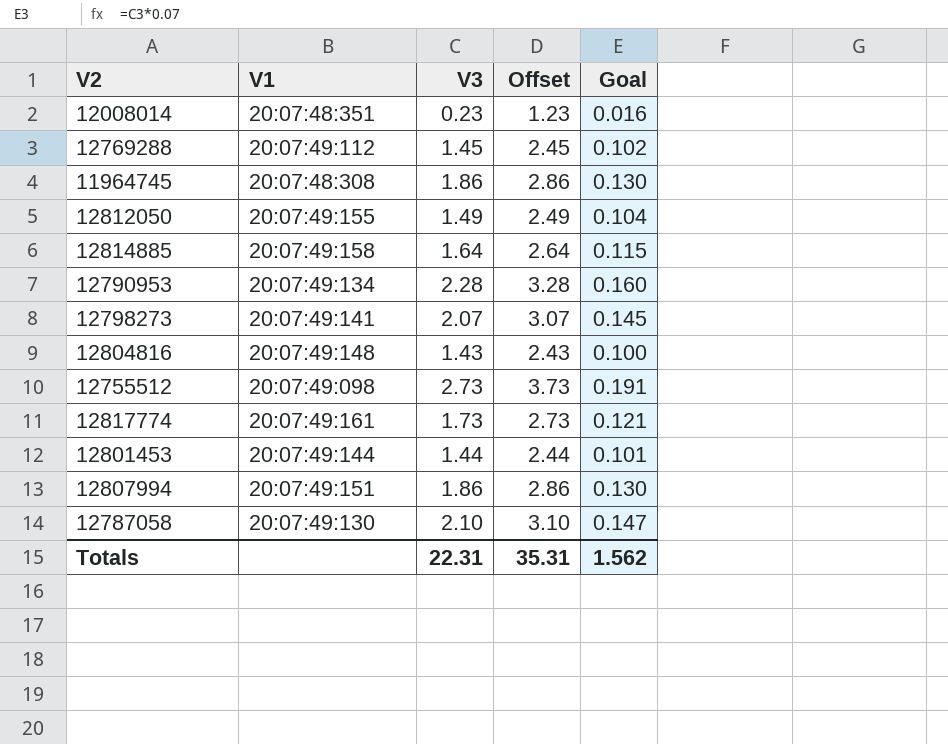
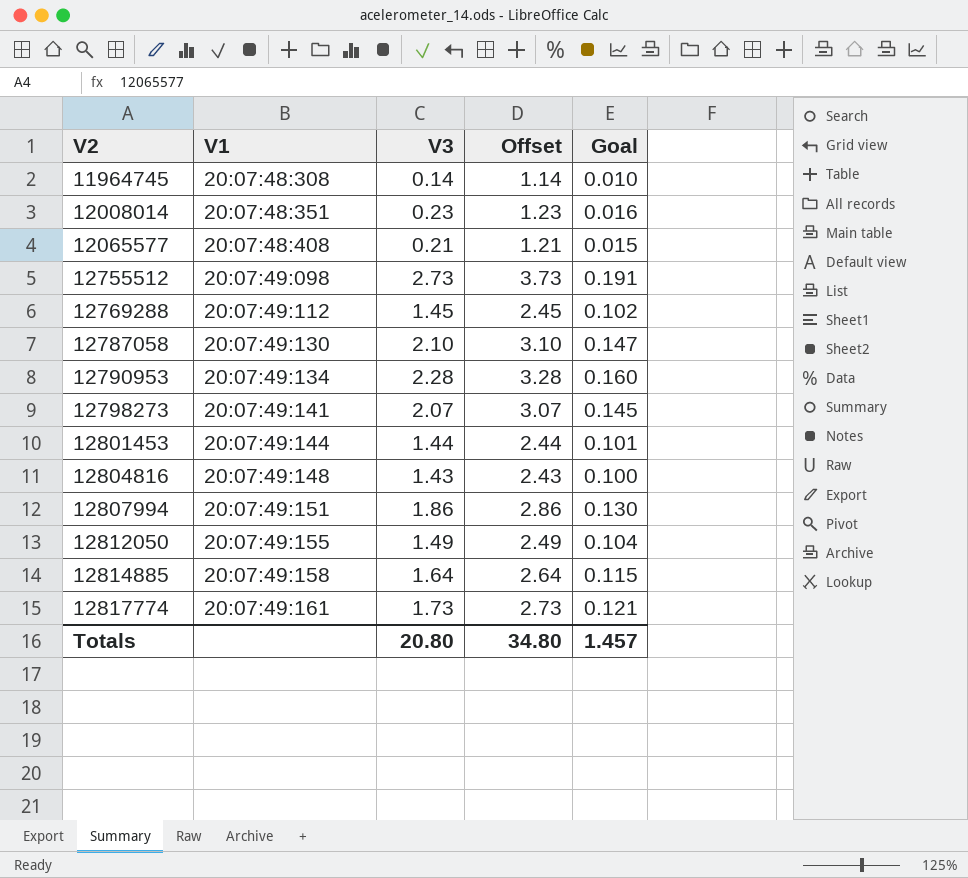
row order: none -> V2 ascending
11964745 | V3: 1.86 -> 0.14
11964745 | Offset: 2.86 -> 1.14
11964745 | Goal: 0.130 -> 0.010
row 12065577: none -> 20:07:48:408 | 0.21 | 1.21 | 0.015
Totals | V3: 22.31 -> 20.80
Totals | Offset: 35.31 -> 34.80
Totals | Goal: 1.562 -> 1.457

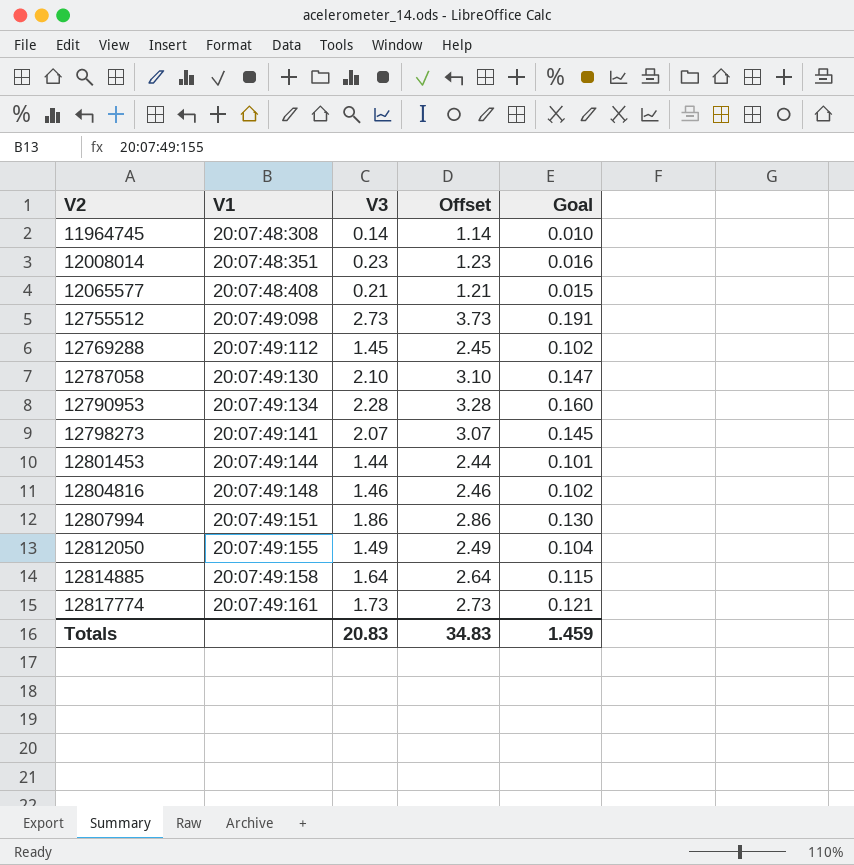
12804816 | V3: 1.43 -> 1.46
12804816 | Offset: 2.43 -> 2.46
12804816 | Goal: 0.100 -> 0.102
Totals | V3: 20.80 -> 20.83
Totals | Offset: 34.80 -> 34.83
Totals | Goal: 1.457 -> 1.459

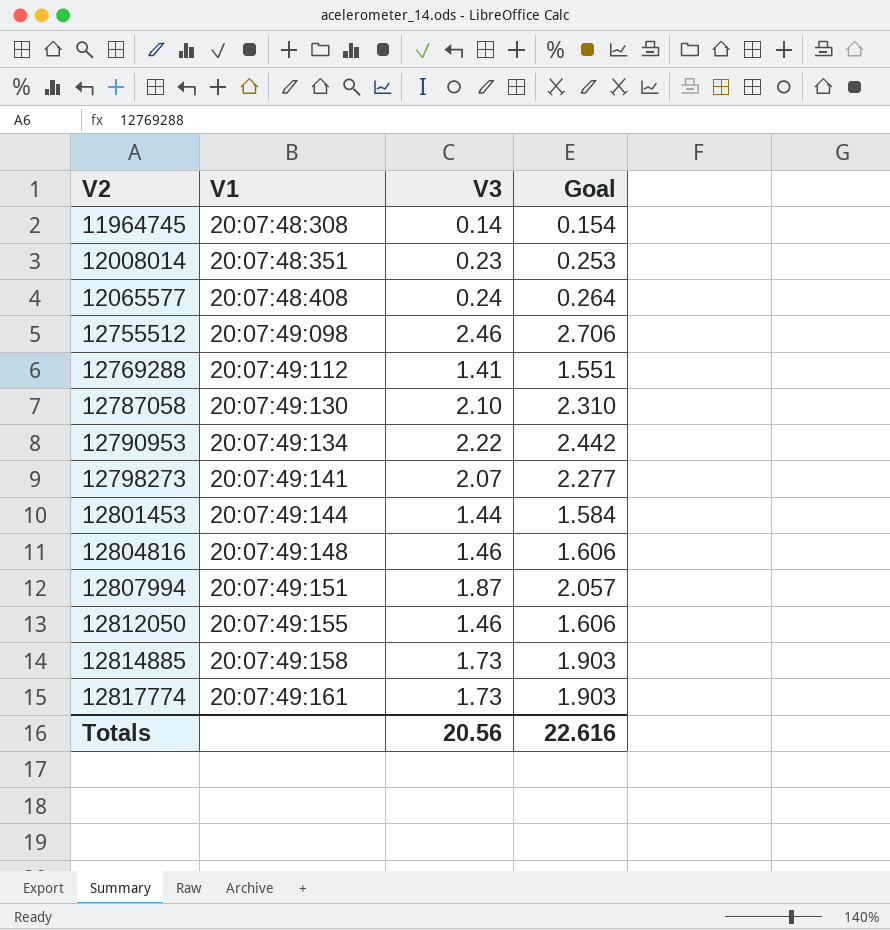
column Offset | formula: [V3] + 1 -> none
column Goal | formula: [V3] * 0.07 -> [V3] * 1.1
12065577 | V3: 0.21 -> 0.24
12755512 | V3: 2.73 -> 2.46
12769288 | V3: 1.45 -> 1.41
12790953 | V3: 2.28 -> 2.22
12807994 | V3: 1.86 -> 1.87
12812050 | V3: 1.49 -> 1.46
12814885 | V3: 1.64 -> 1.73
Totals | V3: 20.83 -> 20.56
Totals | Goal: 1.459 -> 22.616

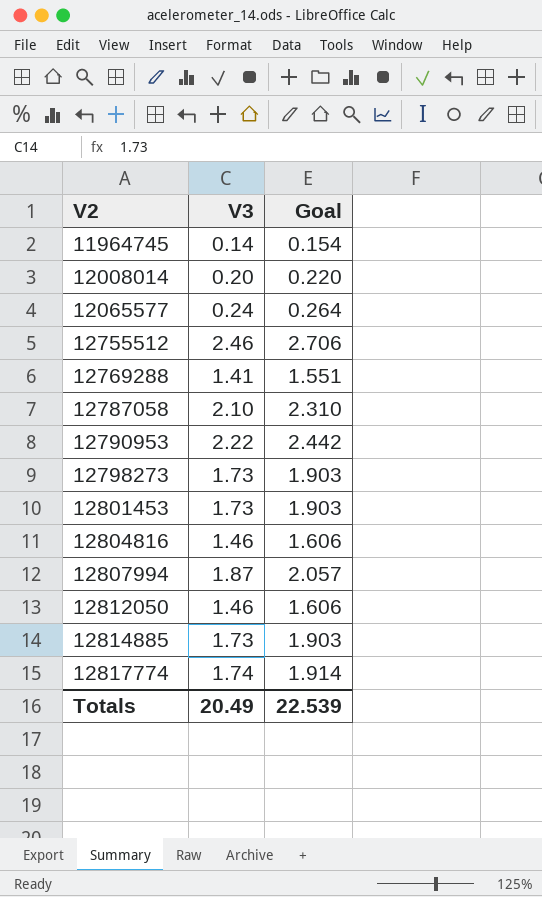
column V1 | position: 2 -> none
12008014 | V3: 0.23 -> 0.20
12008014 | Goal: 0.253 -> 0.220
12798273 | V3: 2.07 -> 1.73
12798273 | Goal: 2.277 -> 1.903
12801453 | V3: 1.44 -> 1.73
12801453 | Goal: 1.584 -> 1.903
12817774 | V3: 1.73 -> 1.74
12817774 | Goal: 1.903 -> 1.914
Totals | V3: 20.56 -> 20.49
Totals | Goal: 22.616 -> 22.539

